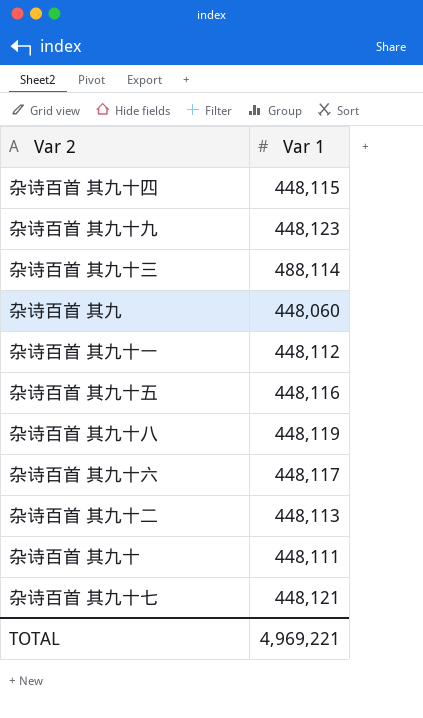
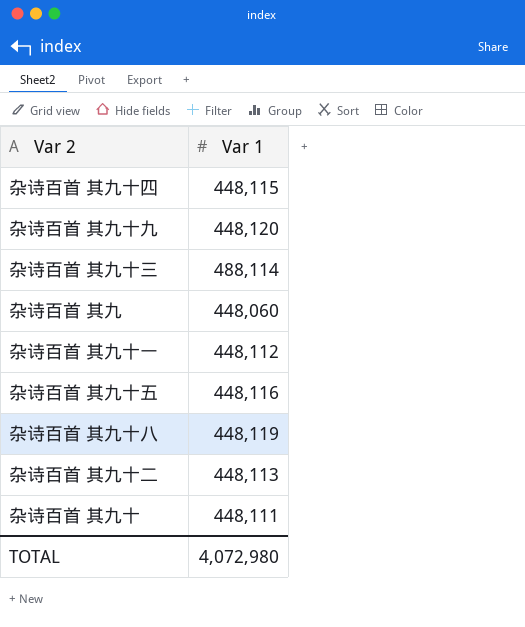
row 杂诗百首 其九十六: 448,117 -> none
row 杂诗百首 其九十七: 448,121 -> none
杂诗百首 其九十九 | Var 1: 448,123 -> 448,120
TOTAL | Var 1: 4,969,221 -> 4,072,980

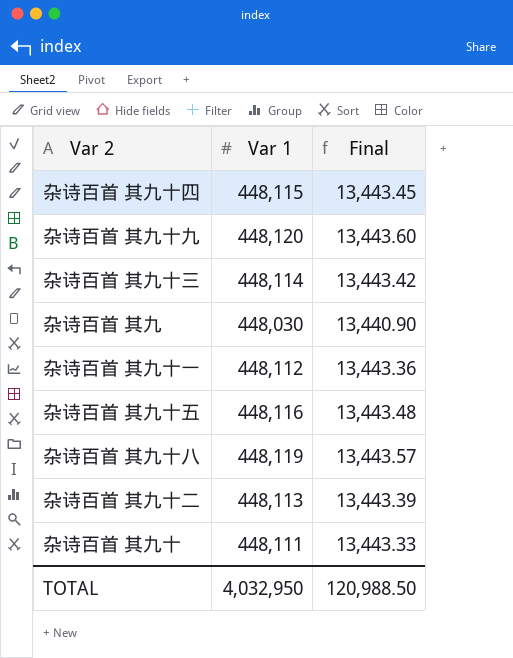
column Final | formula: none -> [Var 1] * 0.03
杂诗百首 其九十三 | Var 1: 488,114 -> 448,114
杂诗百首 其九 | Var 1: 448,060 -> 448,030
TOTAL | Var 1: 4,072,980 -> 4,032,950

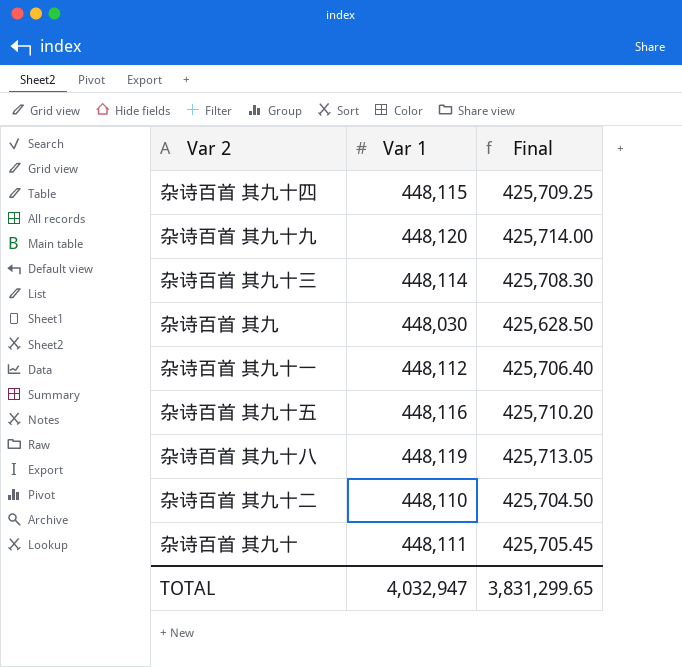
column Final | formula: [Var 1] * 0.03 -> [Var 1] * 0.95
杂诗百首 其九十二 | Var 1: 448,113 -> 448,110
TOTAL | Var 1: 4,032,950 -> 4,032,947
TOTAL | Final: 120,988.50 -> 3,831,299.65

